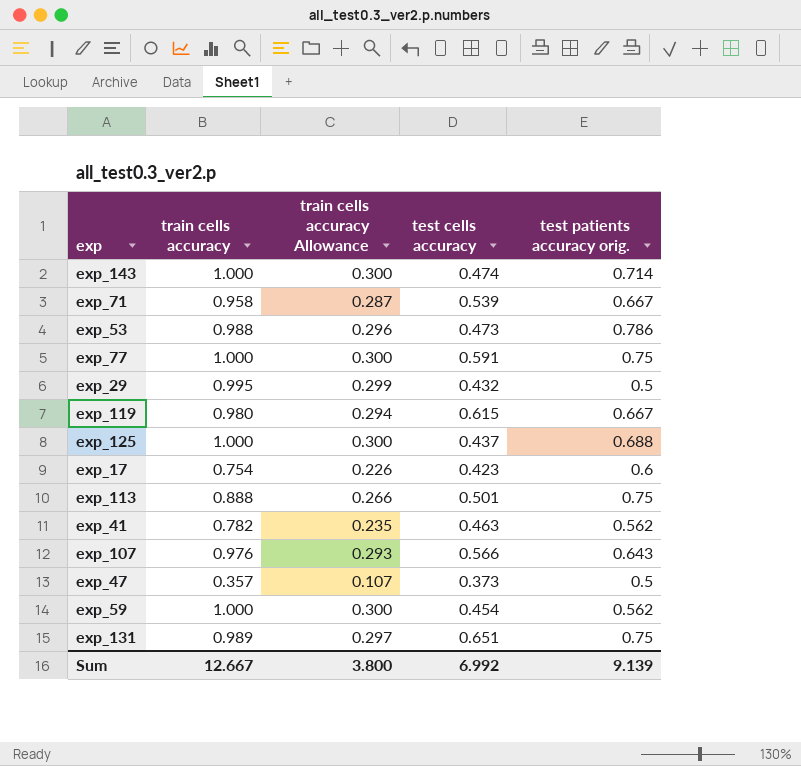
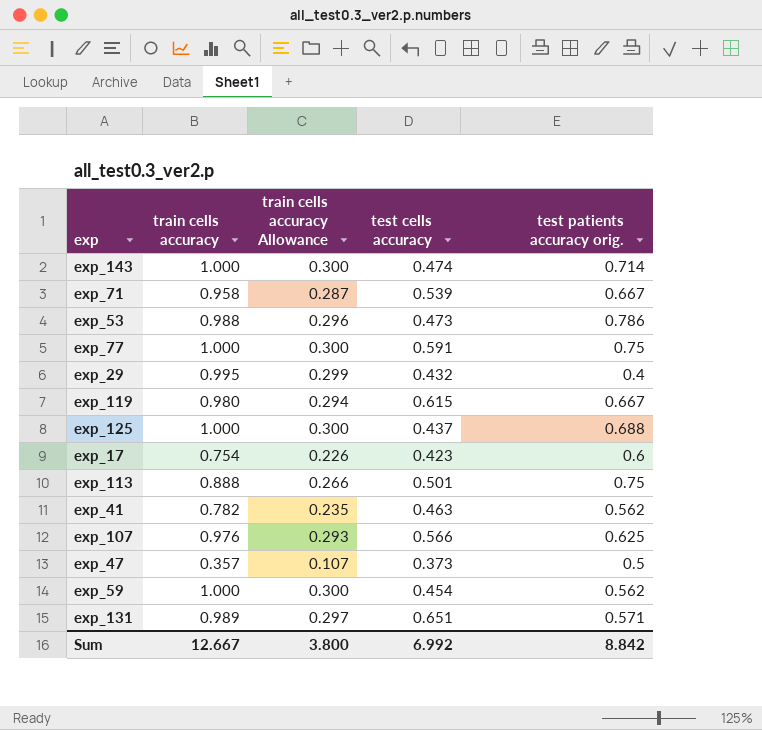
exp_29 | test patients accuracy orig.: 0.5 -> 0.4
exp_107 | test patients accuracy orig.: 0.643 -> 0.625
exp_131 | test patients accuracy orig.: 0.75 -> 0.571
Sum | test patients accuracy orig.: 9.139 -> 8.842

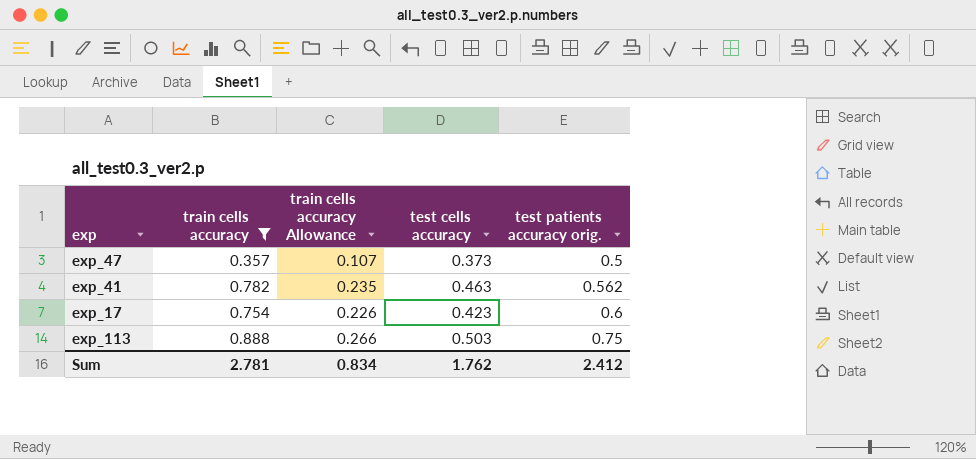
filter: none -> train cells accuracy <= 0.888
row order: none -> test patients accuracy orig. ascending
exp_113 | test cells accuracy: 0.501 -> 0.503
Sum | train cells accuracy: 12.667 -> 2.781
Sum | train cells accuracy Allowance: 3.800 -> 0.834
Sum | test cells accuracy: 6.992 -> 1.762
Sum | test patients accuracy orig.: 8.842 -> 2.412

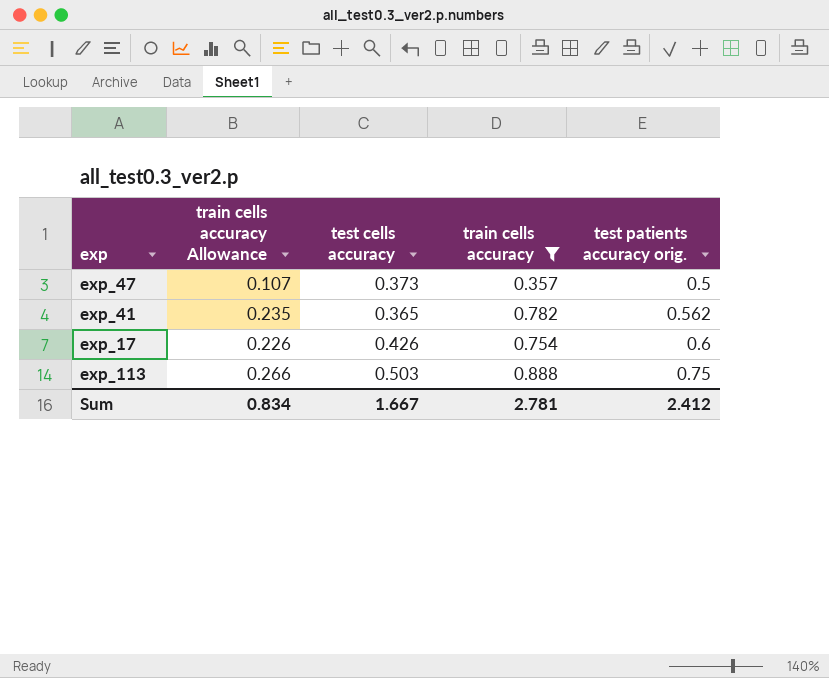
column train cells accuracy | position: 2 -> 4
exp_41 | test cells accuracy: 0.463 -> 0.365
exp_17 | test cells accuracy: 0.423 -> 0.426
Sum | test cells accuracy: 1.762 -> 1.667

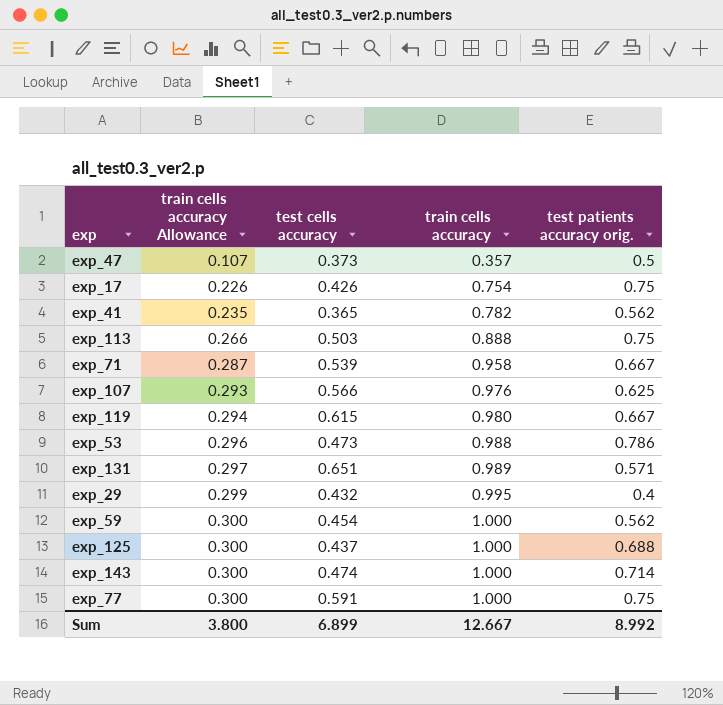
filter: train cells accuracy <= 0.888 -> none
row order: test patients accuracy orig. ascending -> train cells accuracy Allowance ascending
exp_17 | test patients accuracy orig.: 0.6 -> 0.75
Sum | train cells accuracy Allowance: 0.834 -> 3.800
Sum | test cells accuracy: 1.667 -> 6.899
Sum | train cells accuracy: 2.781 -> 12.667
Sum | test patients accuracy orig.: 2.412 -> 8.992

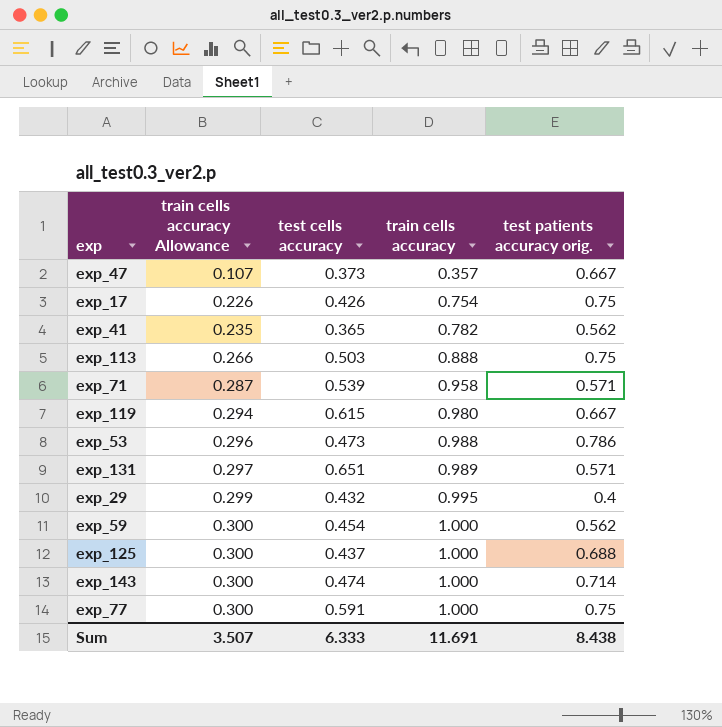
row exp_107: 0.293 | 0.566 | 0.976 | 0.625 -> none
exp_47 | test patients accuracy orig.: 0.5 -> 0.667
exp_71 | test patients accuracy orig.: 0.667 -> 0.571
Sum | train cells accuracy Allowance: 3.800 -> 3.507
Sum | test cells accuracy: 6.899 -> 6.333
Sum | train cells accuracy: 12.667 -> 11.691
Sum | test patients accuracy orig.: 8.992 -> 8.438

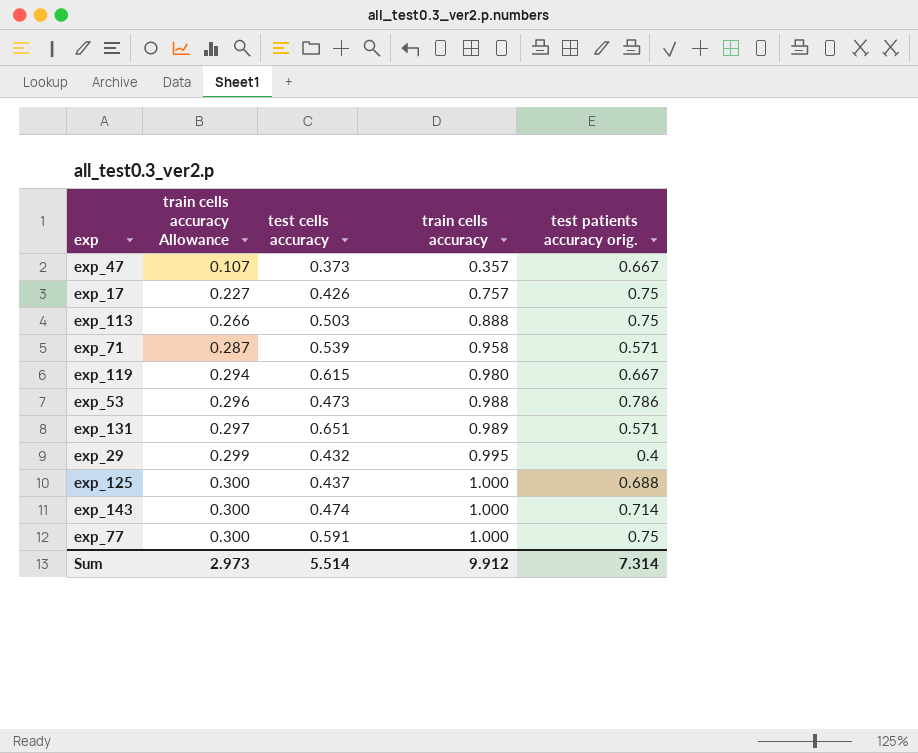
row exp_41: 0.235 | 0.365 | 0.782 | 0.562 -> none
row exp_59: 0.300 | 0.454 | 1.000 | 0.562 -> none
exp_17 | train cells accuracy Allowance: 0.226 -> 0.227
exp_17 | train cells accuracy: 0.754 -> 0.757
Sum | train cells accuracy Allowance: 3.507 -> 2.973
Sum | test cells accuracy: 6.333 -> 5.514
Sum | train cells accuracy: 11.691 -> 9.912
Sum | test patients accuracy orig.: 8.438 -> 7.314

